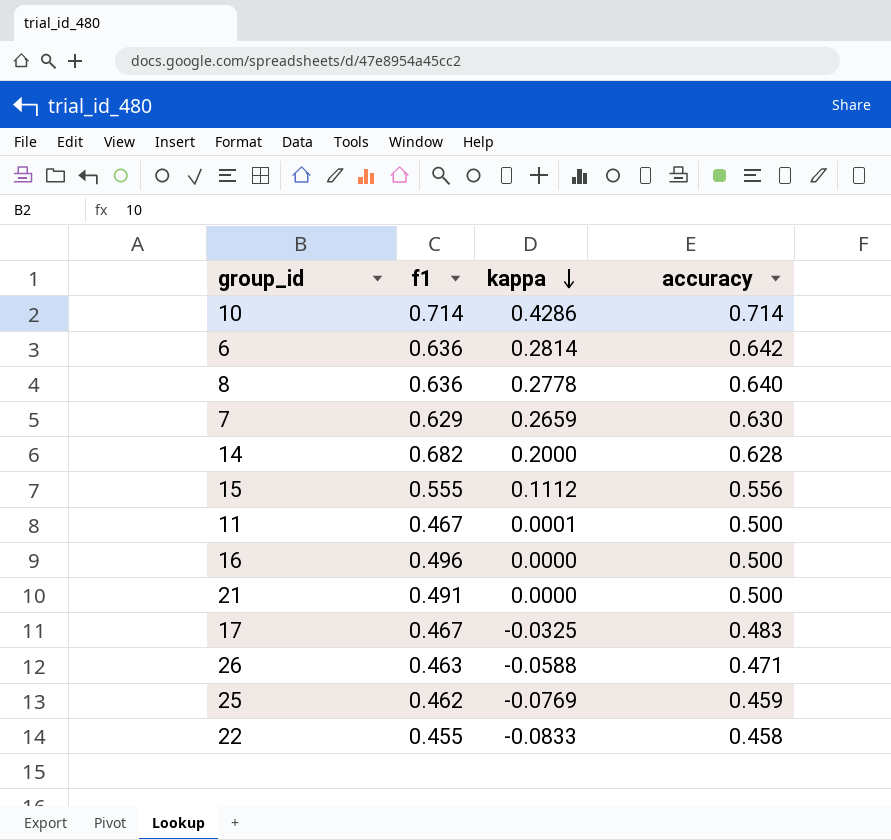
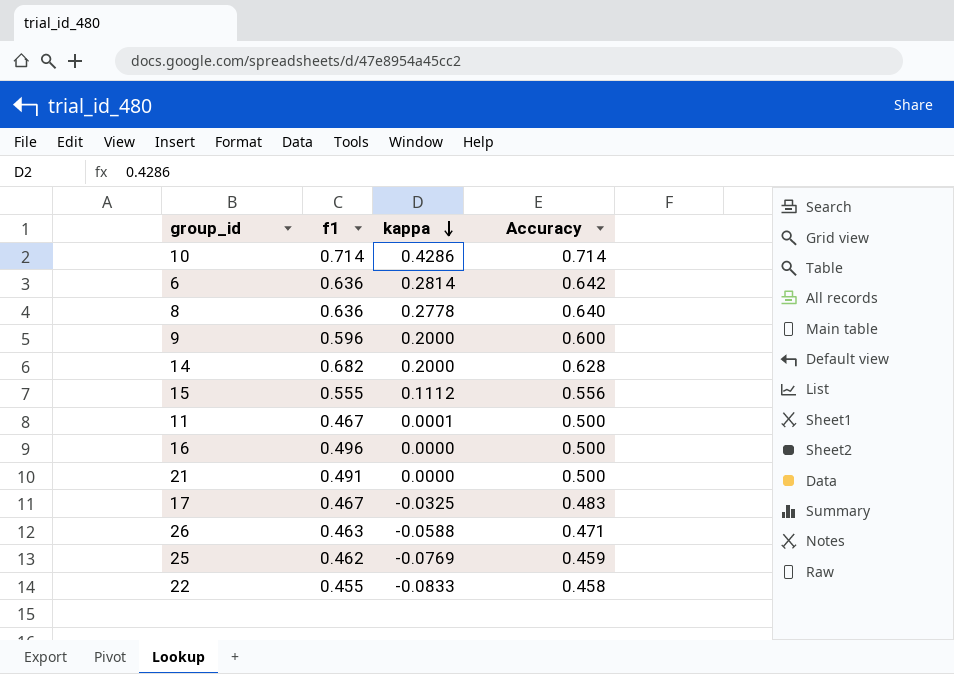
column name: accuracy -> Accuracy
row 7: 0.629 | 0.2659 | 0.630 -> none
row 9: none -> 0.596 | 0.2000 | 0.600

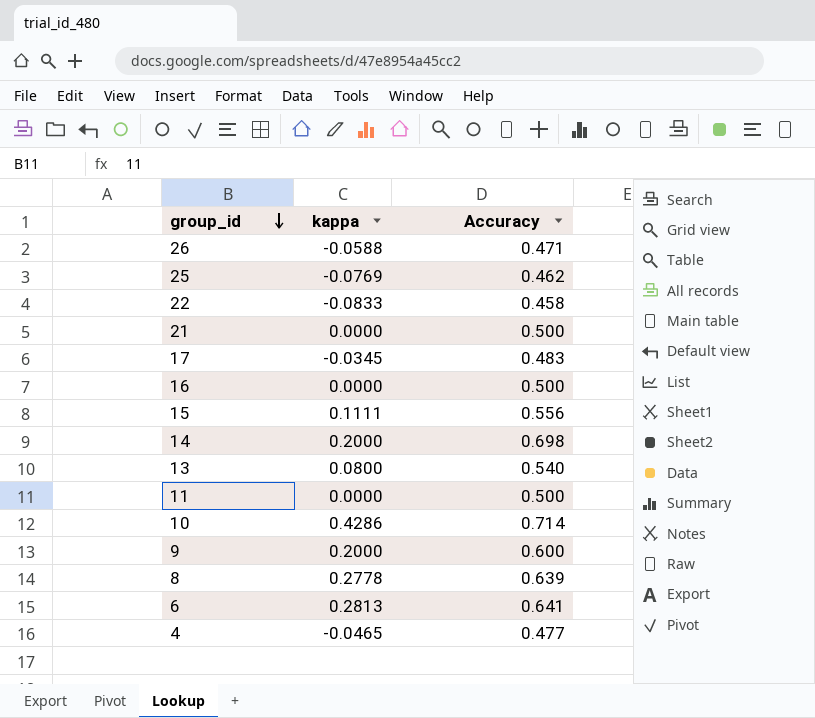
row order: kappa descending -> group_id descending
column f1 | position: 2 -> none
25 | Accuracy: 0.459 -> 0.462
17 | kappa: -0.0325 -> -0.0345
15 | kappa: 0.1112 -> 0.1111
14 | Accuracy: 0.628 -> 0.698
row 13: none -> 0.0800 | 0.540
11 | kappa: 0.0001 -> 0.0000
8 | Accuracy: 0.640 -> 0.639
6 | kappa: 0.2814 -> 0.2813
6 | Accuracy: 0.642 -> 0.641
row 4: none -> -0.0465 | 0.477

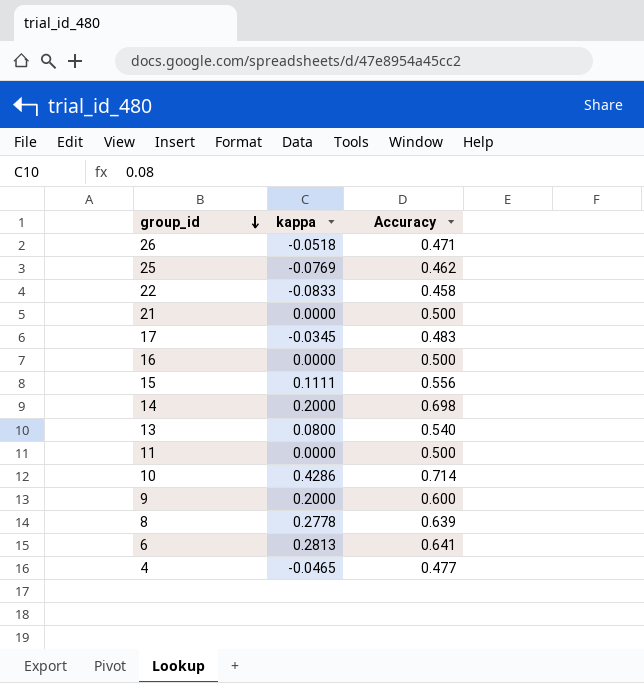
26 | kappa: -0.0588 -> -0.0518

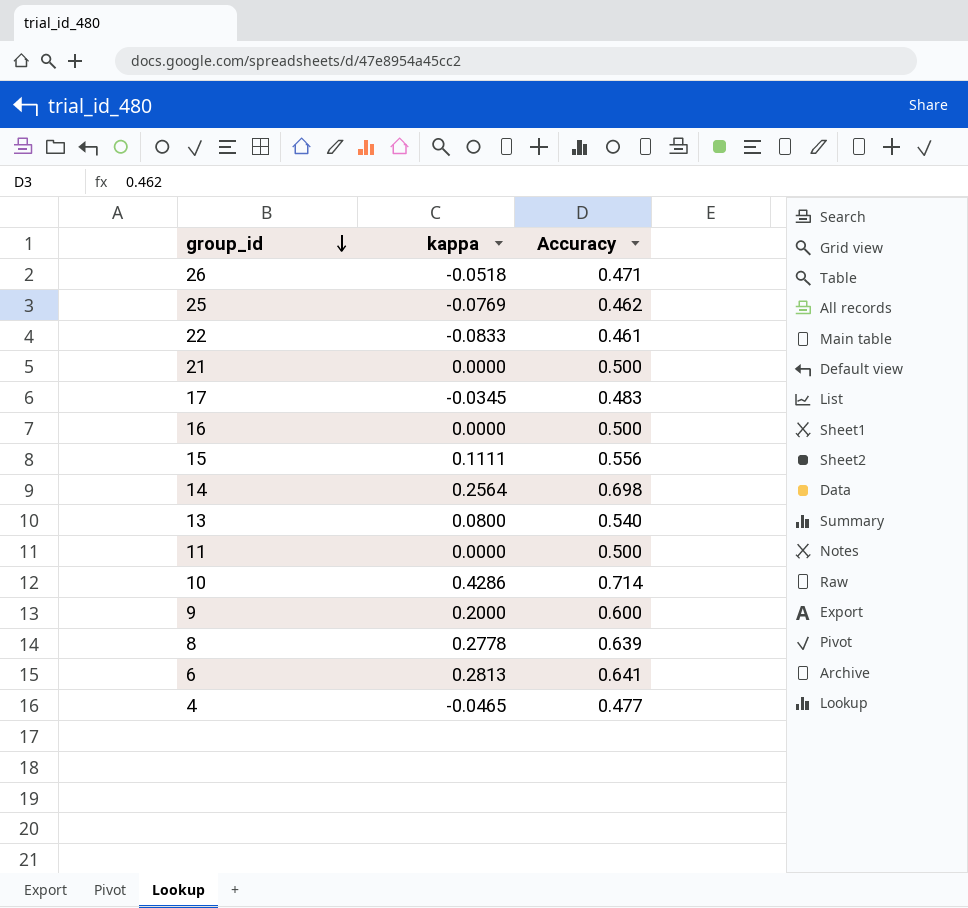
22 | Accuracy: 0.458 -> 0.461
14 | kappa: 0.2000 -> 0.2564

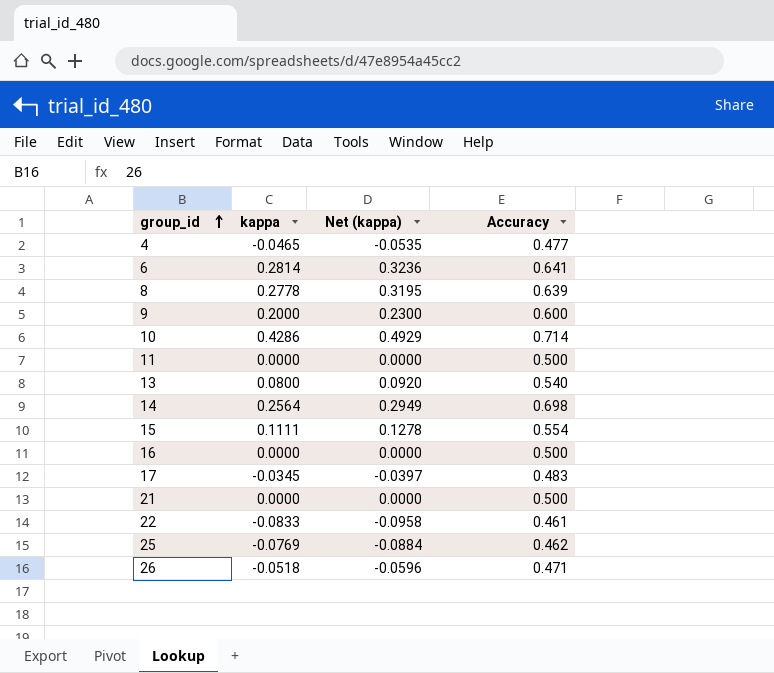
row order: group_id descending -> group_id ascending
column Net (kappa) | formula: none -> [kappa] * 1.15
6 | kappa: 0.2813 -> 0.2814
15 | Accuracy: 0.556 -> 0.554

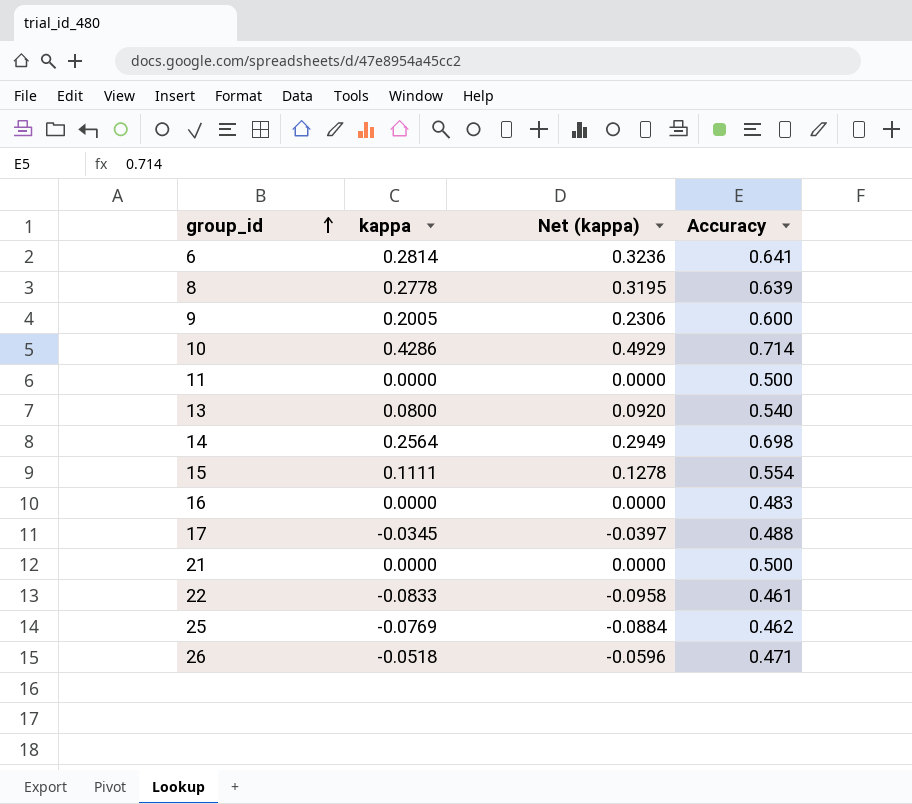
row 4: -0.0465 | -0.0535 | 0.477 -> none
9 | kappa: 0.2000 -> 0.2005
9 | Net (kappa): 0.2300 -> 0.2306
16 | Accuracy: 0.500 -> 0.483
17 | Accuracy: 0.483 -> 0.488

